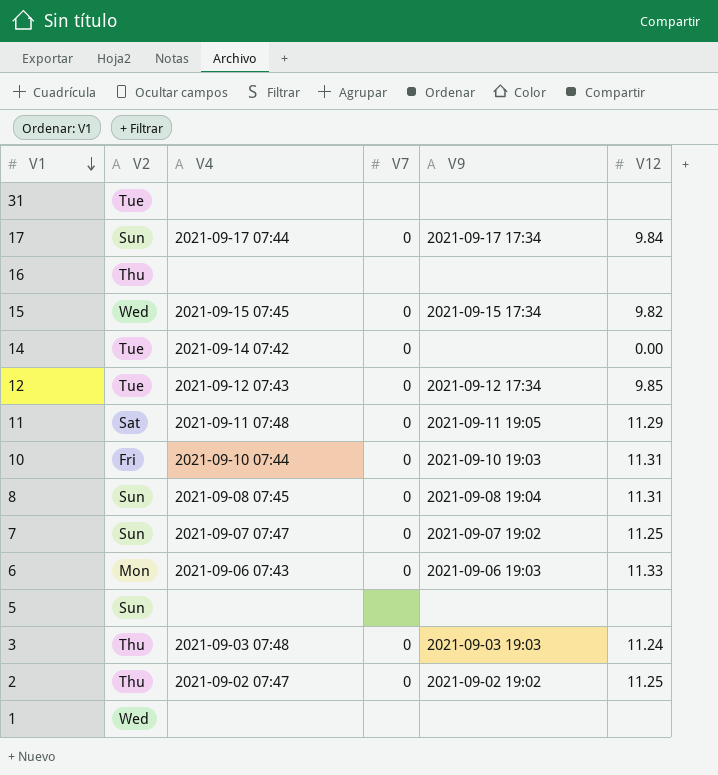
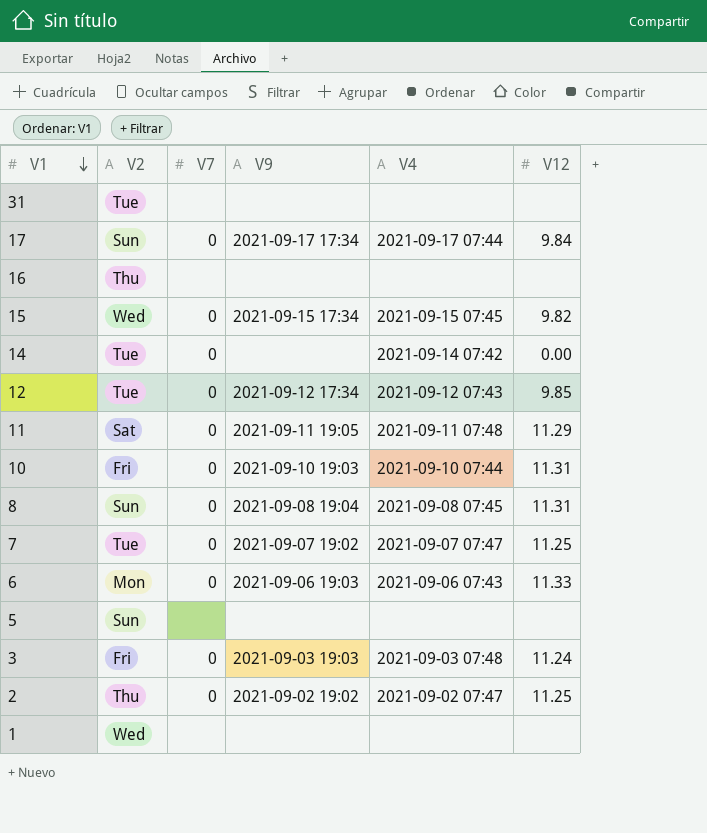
column V4 | position: 3 -> 5
7 | V2: Sun -> Tue
3 | V2: Thu -> Fri

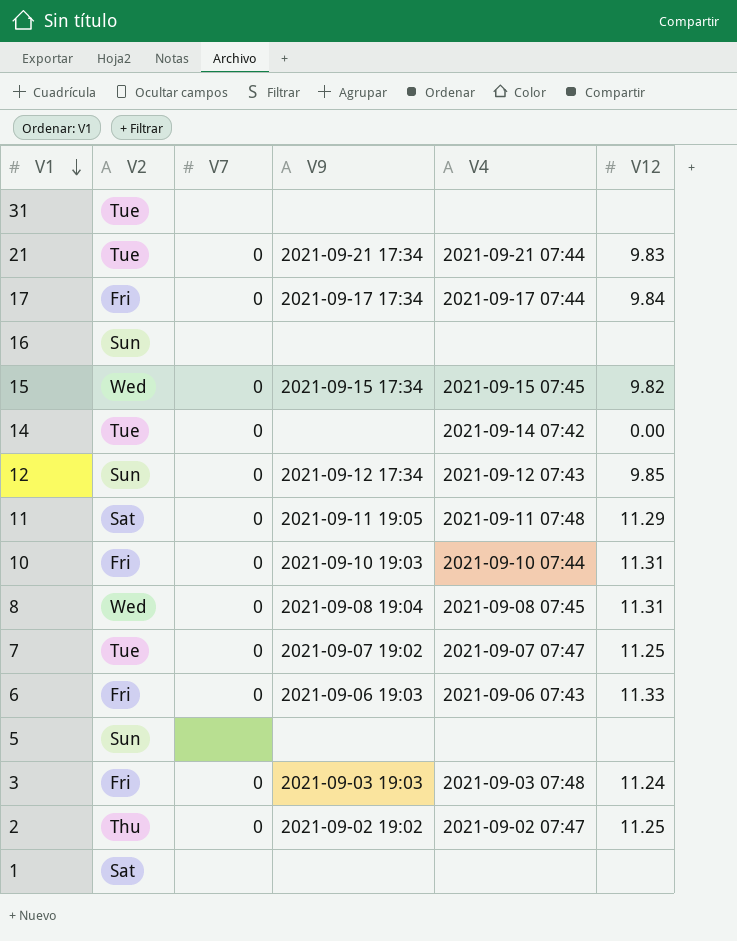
row 21: none -> Tue | 0 | 2021-09-21 17:34 | 2021-09-21 07:44 | 9.83
17 | V2: Sun -> Fri
16 | V2: Thu -> Sun
12 | V2: Tue -> Sun
8 | V2: Sun -> Wed
6 | V2: Mon -> Fri
1 | V2: Wed -> Sat

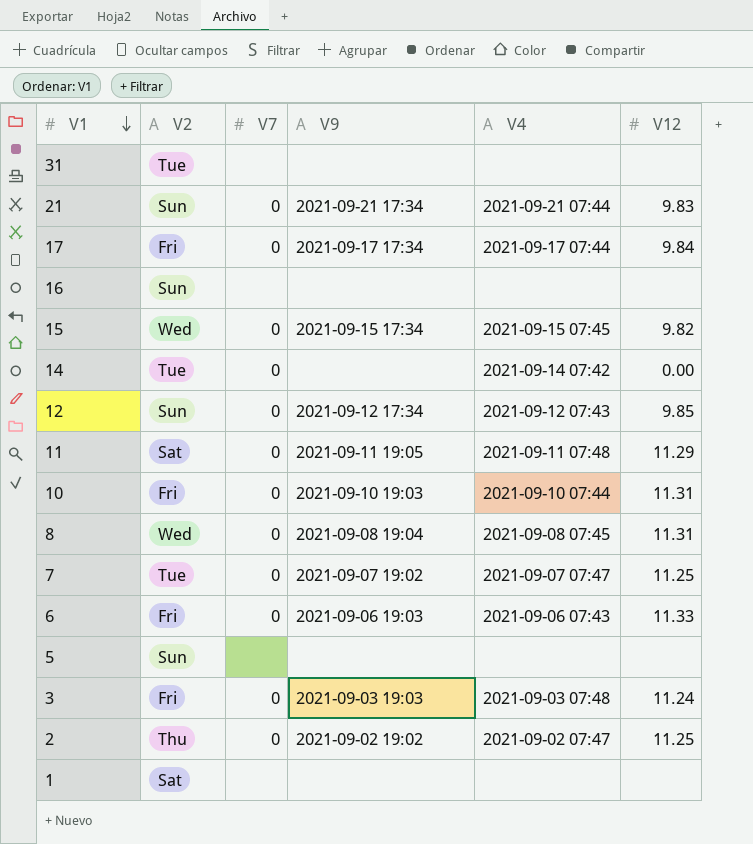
21 | V2: Tue -> Sun

